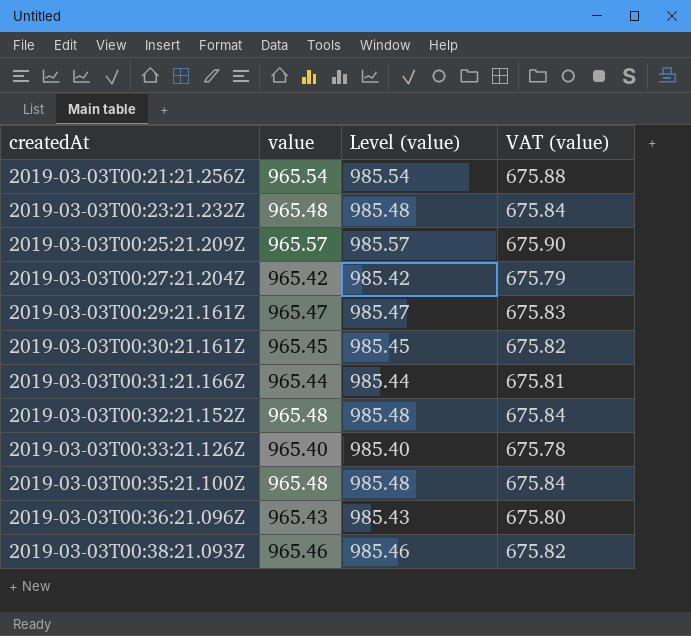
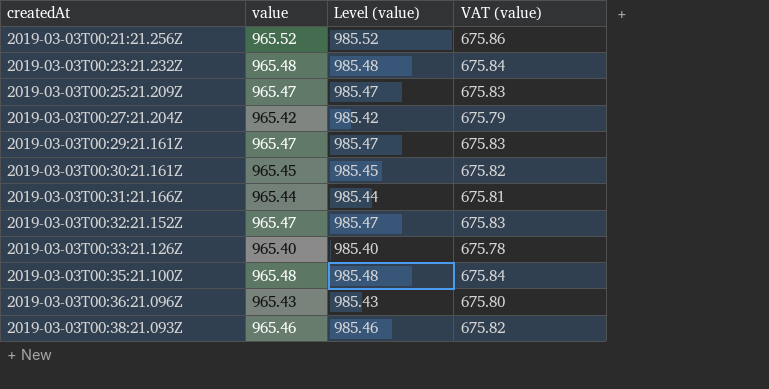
2019-03-03T00:21:21.256Z | value: 965.54 -> 965.52
2019-03-03T00:21:21.256Z | Level (value): 985.54 -> 985.52
2019-03-03T00:21:21.256Z | VAT (value): 675.88 -> 675.86
2019-03-03T00:25:21.209Z | value: 965.57 -> 965.47
2019-03-03T00:25:21.209Z | Level (value): 985.57 -> 985.47
2019-03-03T00:25:21.209Z | VAT (value): 675.90 -> 675.83
2019-03-03T00:32:21.152Z | value: 965.48 -> 965.47
2019-03-03T00:32:21.152Z | Level (value): 985.48 -> 985.47
2019-03-03T00:32:21.152Z | VAT (value): 675.84 -> 675.83

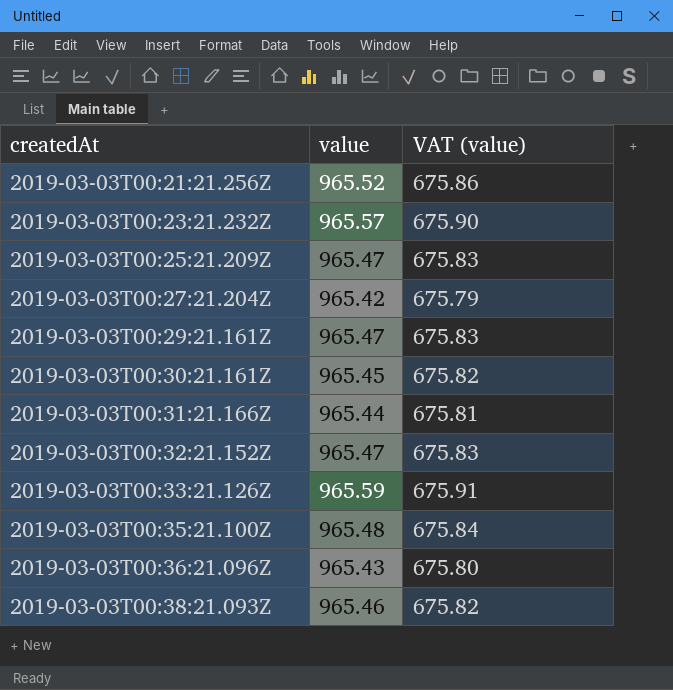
column Level (value) | formula: [value] + 20 -> none
2019-03-03T00:23:21.232Z | value: 965.48 -> 965.57
2019-03-03T00:23:21.232Z | VAT (value): 675.84 -> 675.90
2019-03-03T00:33:21.126Z | value: 965.40 -> 965.59
2019-03-03T00:33:21.126Z | VAT (value): 675.78 -> 675.91

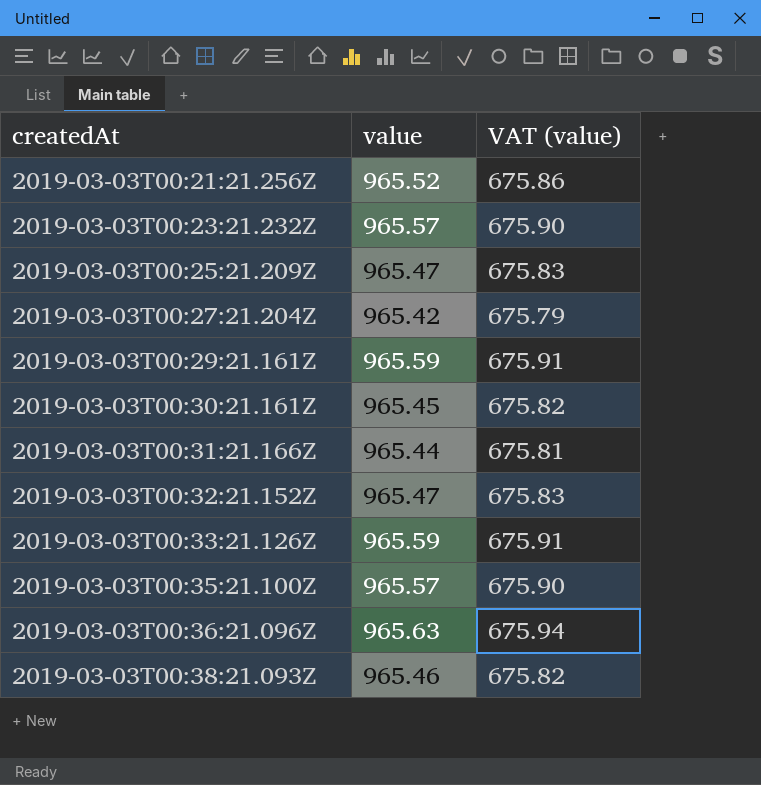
2019-03-03T00:29:21.161Z | value: 965.47 -> 965.59
2019-03-03T00:29:21.161Z | VAT (value): 675.83 -> 675.91
2019-03-03T00:35:21.100Z | value: 965.48 -> 965.57
2019-03-03T00:35:21.100Z | VAT (value): 675.84 -> 675.90
2019-03-03T00:36:21.096Z | value: 965.43 -> 965.63
2019-03-03T00:36:21.096Z | VAT (value): 675.80 -> 675.94

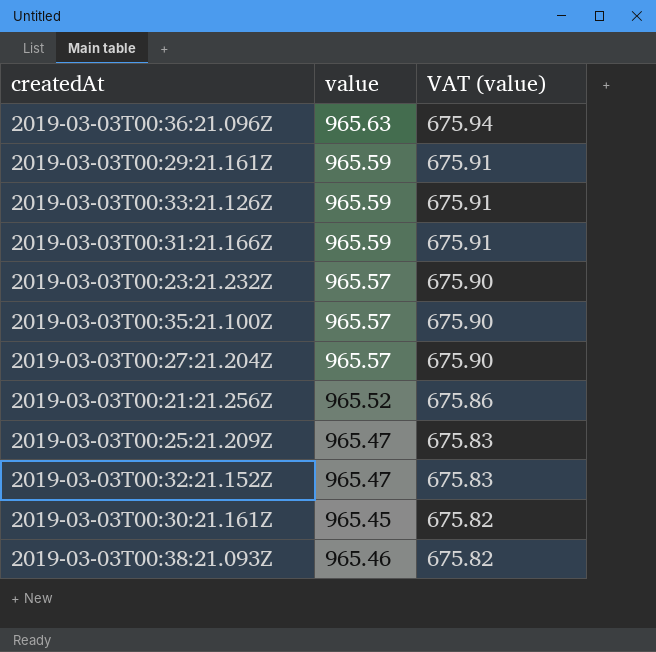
row order: createdAt ascending -> VAT (value) descending
2019-03-03T00:31:21.166Z | value: 965.44 -> 965.59
2019-03-03T00:31:21.166Z | VAT (value): 675.81 -> 675.91
2019-03-03T00:27:21.204Z | value: 965.42 -> 965.57
2019-03-03T00:27:21.204Z | VAT (value): 675.79 -> 675.90

